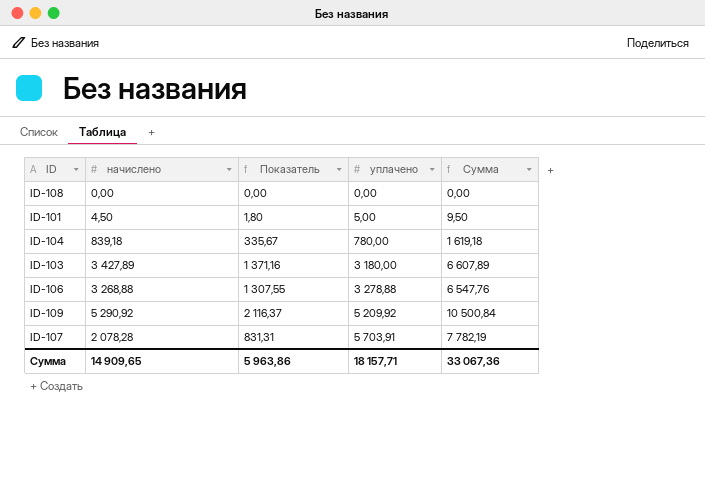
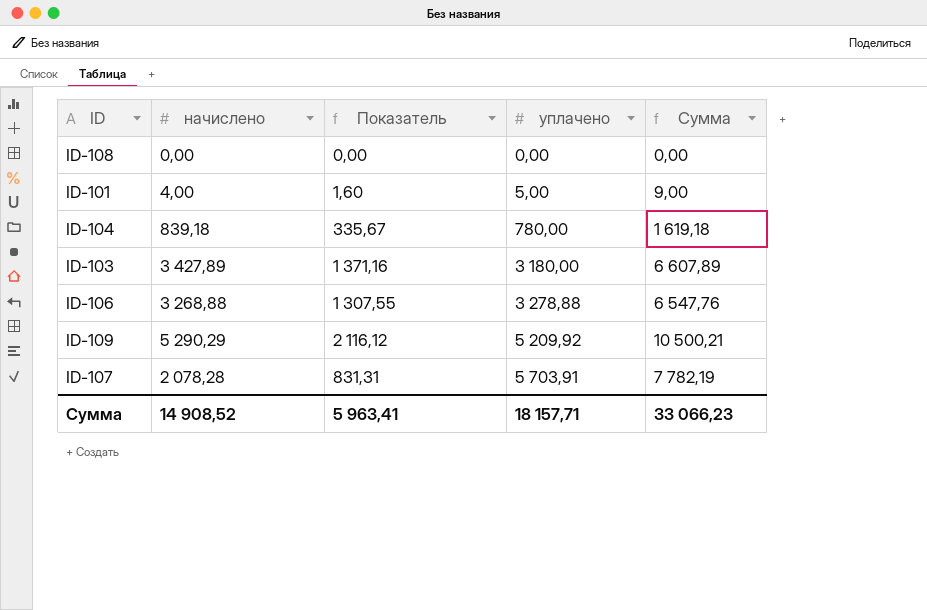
ID-101 | начислено: 4,50 -> 4,00
ID-101 | Показатель: 1,80 -> 1,60
ID-101 | Сумма: 9,50 -> 9,00
ID-109 | начислено: 5 290,92 -> 5 290,29
ID-109 | Показатель: 2 116,37 -> 2 116,12
ID-109 | Сумма: 10 500,84 -> 10 500,21
Сумма | начислено: 14 909,65 -> 14 908,52
Сумма | Показатель: 5 963,86 -> 5 963,41
Сумма | Сумма: 33 067,36 -> 33 066,23

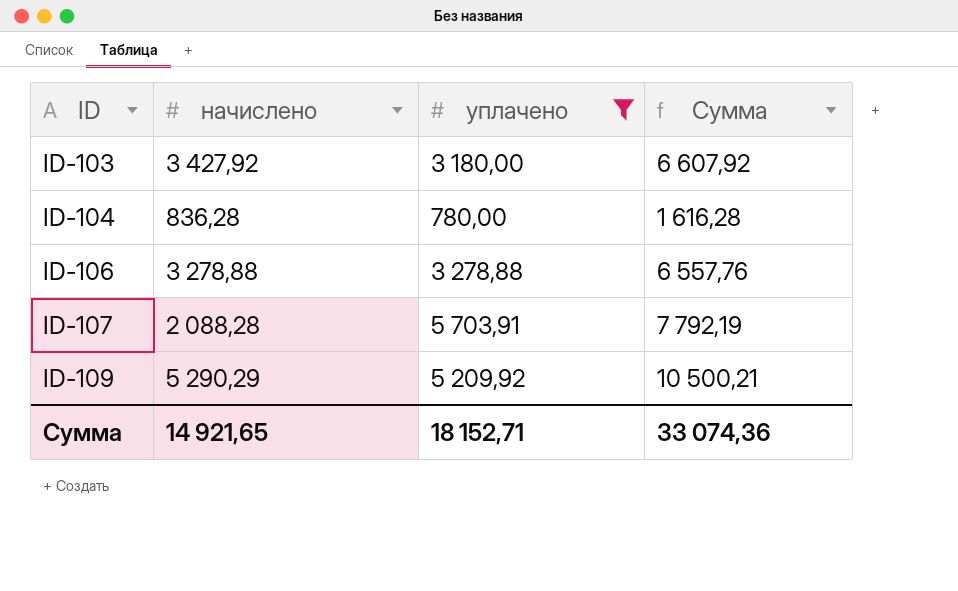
filter: none -> уплачено >= 780,00
row order: уплачено ascending -> ID ascending
column Показатель | formula: [начислено] * 0,4 -> none
ID-103 | начислено: 3 427,89 -> 3 427,92
ID-103 | Сумма: 6 607,89 -> 6 607,92
ID-104 | начислено: 839,18 -> 836,28
ID-104 | Сумма: 1 619,18 -> 1 616,28
ID-106 | начислено: 3 268,88 -> 3 278,88
ID-106 | Сумма: 6 547,76 -> 6 557,76
ID-107 | начислено: 2 078,28 -> 2 088,28
ID-107 | Сумма: 7 782,19 -> 7 792,19
Сумма | начислено: 14 908,52 -> 14 921,65
Сумма | уплачено: 18 157,71 -> 18 152,71
Сумма | Сумма: 33 066,23 -> 33 074,36

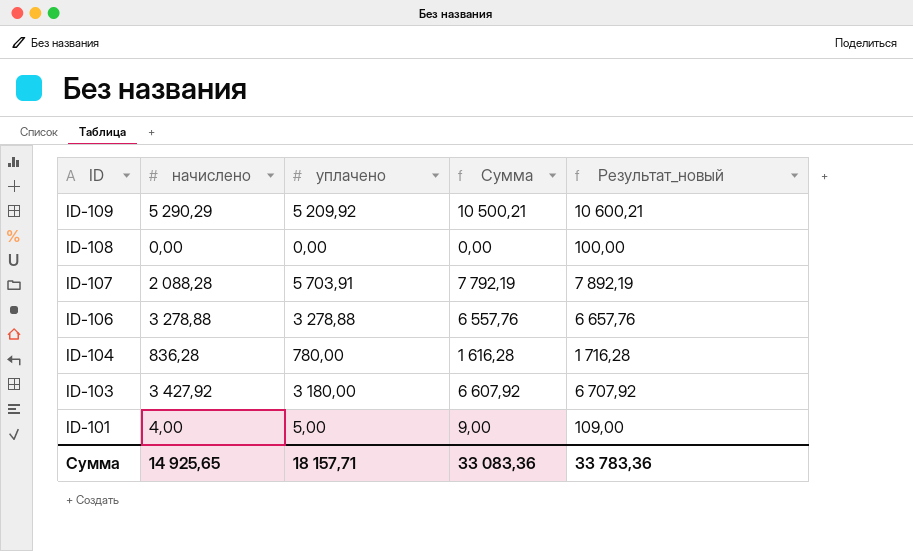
filter: уплачено >= 780,00 -> none
row order: ID ascending -> ID descending
column Результат_новый | formula: none -> [Сумма] + 100
Сумма | начислено: 14 921,65 -> 14 925,65
Сумма | уплачено: 18 152,71 -> 18 157,71
Сумма | Сумма: 33 074,36 -> 33 083,36

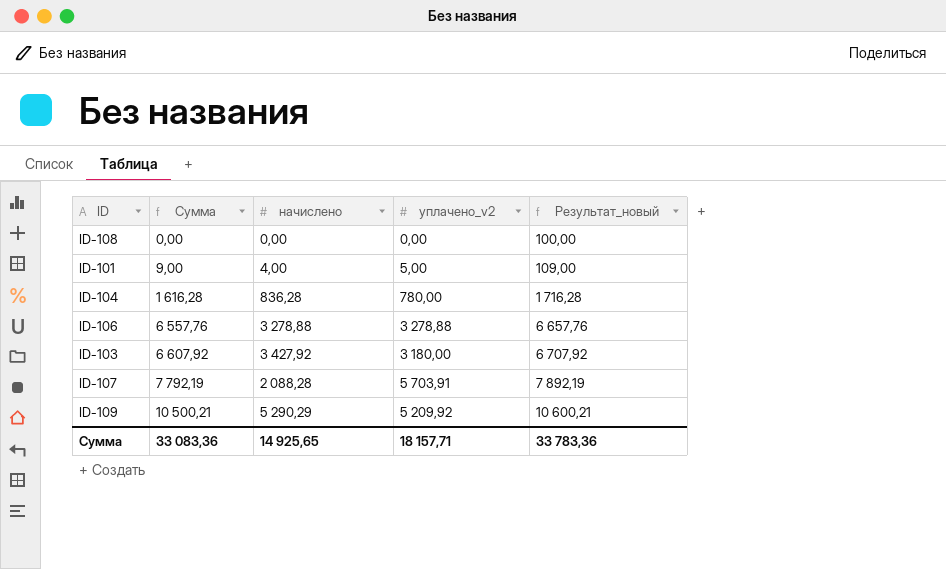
row order: ID descending -> Сумма ascending
column Сумма | position: 4 -> 2
column name: уплачено -> уплачено_v2

